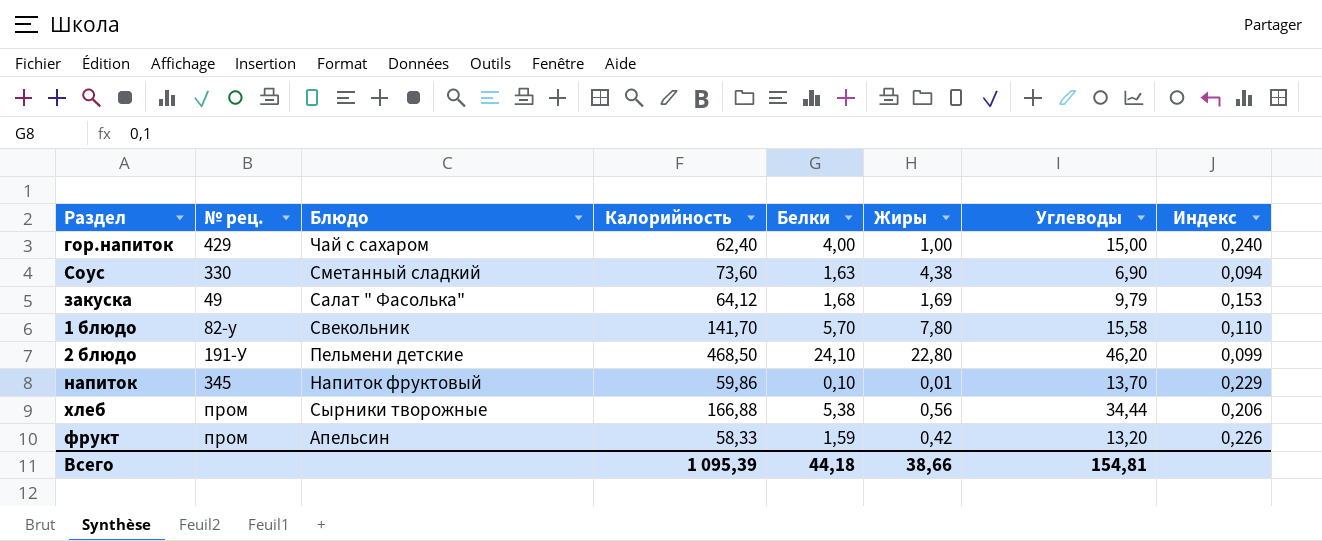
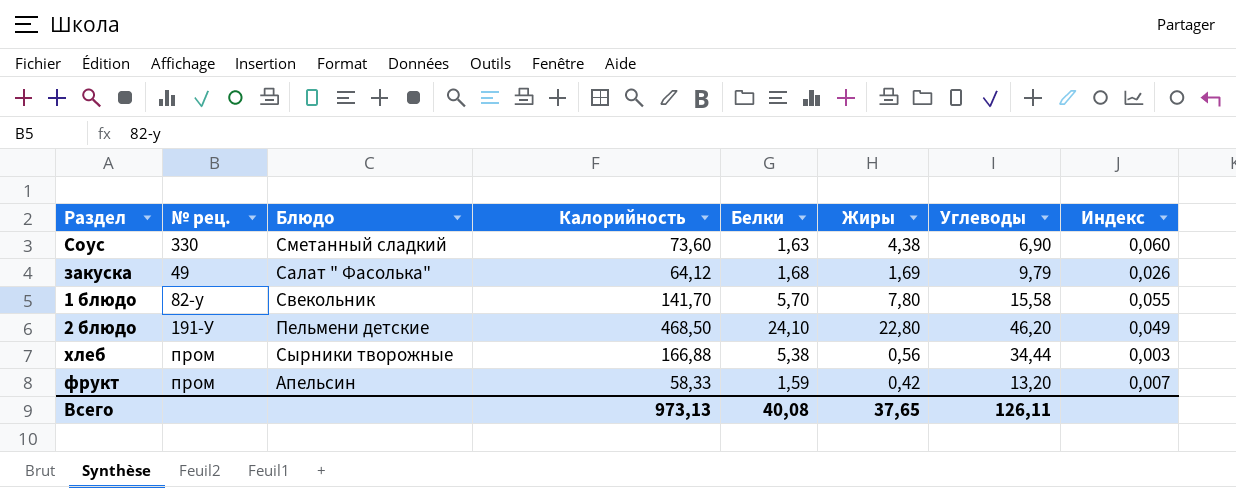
column Индекс | formula: [Углеводы] / [Калорийность] -> [Жиры] / [Калорийность]
row гор.напиток: 429 | Чай с сахаром | 62,40 | 4,00 | 1,00 | 15,00 | 0,240 -> none
row напиток: 345 | Напиток фруктовый | 59,86 | 0,10 | 0,01 | 13,70 | 0,229 -> none
Всего | Калорийность: 1 095,39 -> 973,13
Всего | Белки: 44,18 -> 40,08
Всего | Жиры: 38,66 -> 37,65
Всего | Углеводы: 154,81 -> 126,11

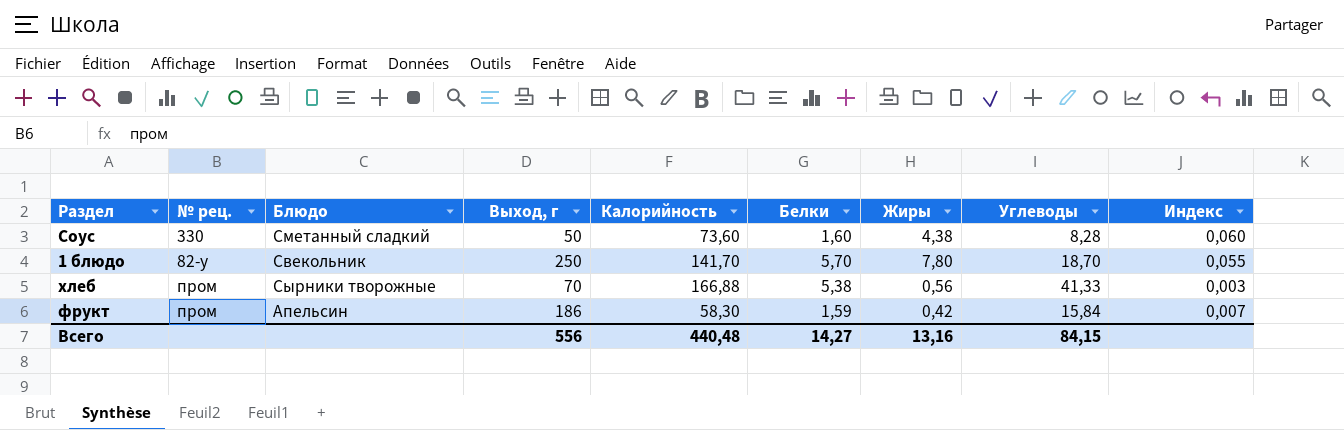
column Выход, г | position: none -> 4
row закуска: 49 | Салат " Фасолька" | 64,12 | 1,68 | 1,69 | 9,79 | 0,026 -> none
row 2 блюдо: 191-У | Пельмени детские | 468,50 | 24,10 | 22,80 | 46,20 | 0,049 -> none
Соус | Белки: 1,63 -> 1,60
Соус | Углеводы: 6,90 -> 8,28
1 блюдо | Углеводы: 15,58 -> 18,70
хлеб | Углеводы: 34,44 -> 41,33
фрукт | Калорийность: 58,33 -> 58,30
фрукт | Углеводы: 13,20 -> 15,84
Всего | Калорийность: 973,13 -> 440,48
Всего | Белки: 40,08 -> 14,27
Всего | Жиры: 37,65 -> 13,16
Всего | Углеводы: 126,11 -> 84,15

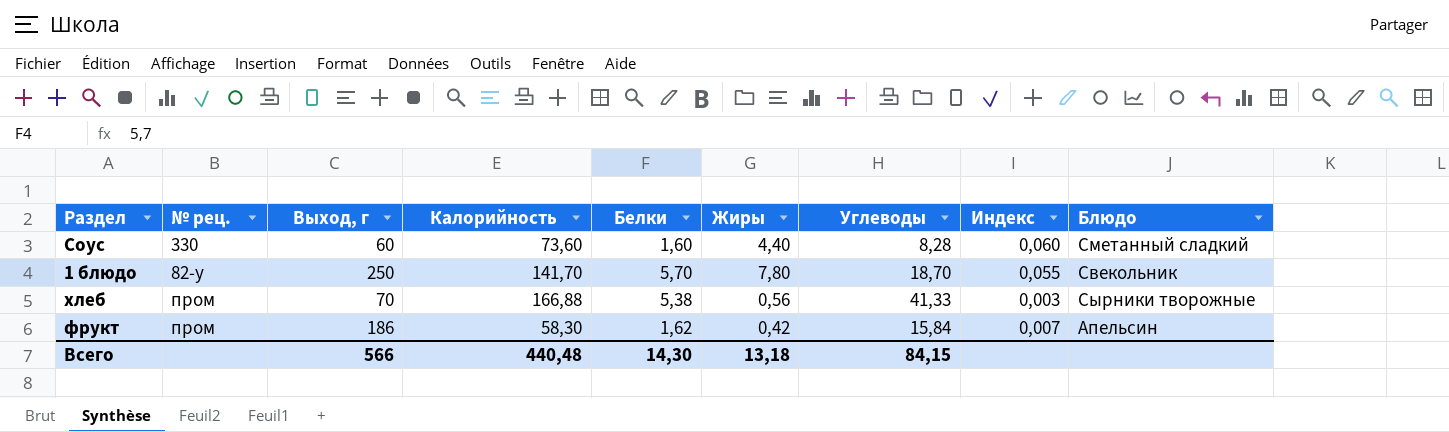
column Блюдо | position: 3 -> 9
Соус | Выход, г: 50 -> 60
Соус | Жиры: 4,38 -> 4,40
фрукт | Белки: 1,59 -> 1,62
Всего | Выход, г: 556 -> 566
Всего | Белки: 14,27 -> 14,30
Всего | Жиры: 13,16 -> 13,18

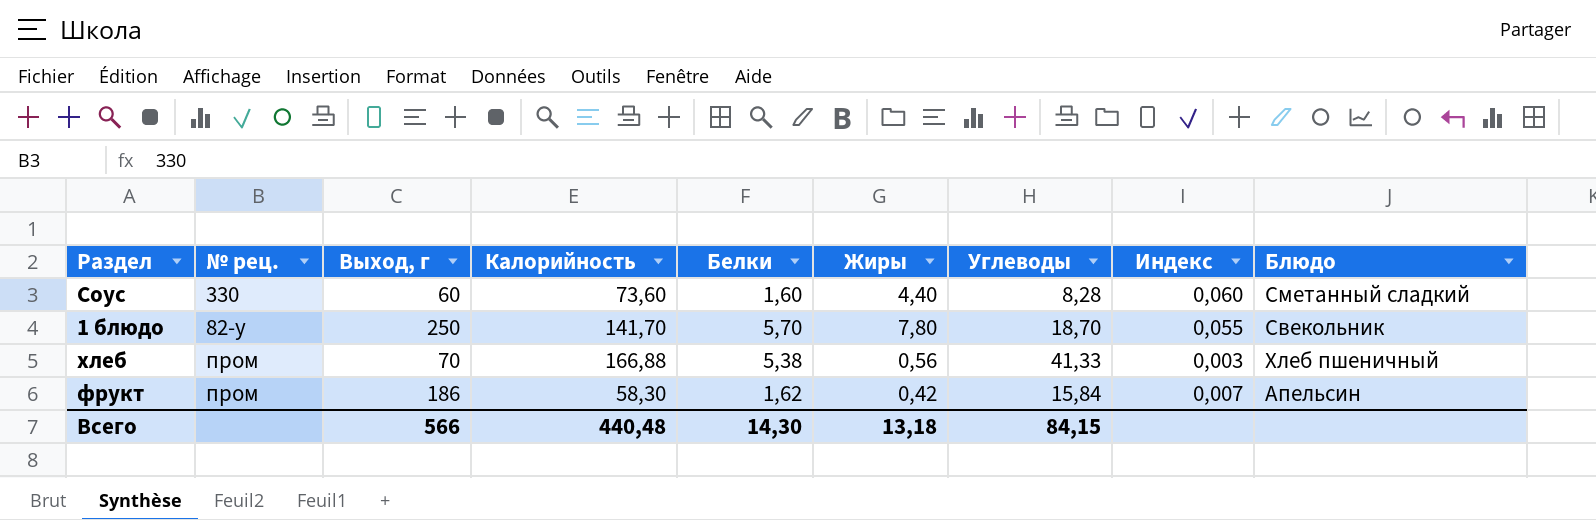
хлеб | Блюдо: Сырники творожные -> Хлеб пшеничный

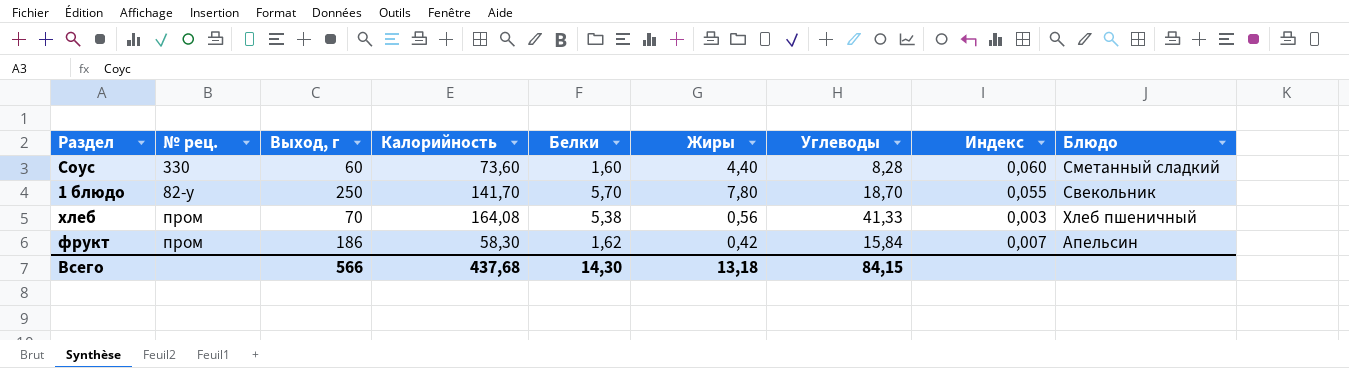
хлеб | Калорийность: 166,88 -> 164,08
Всего | Калорийность: 440,48 -> 437,68

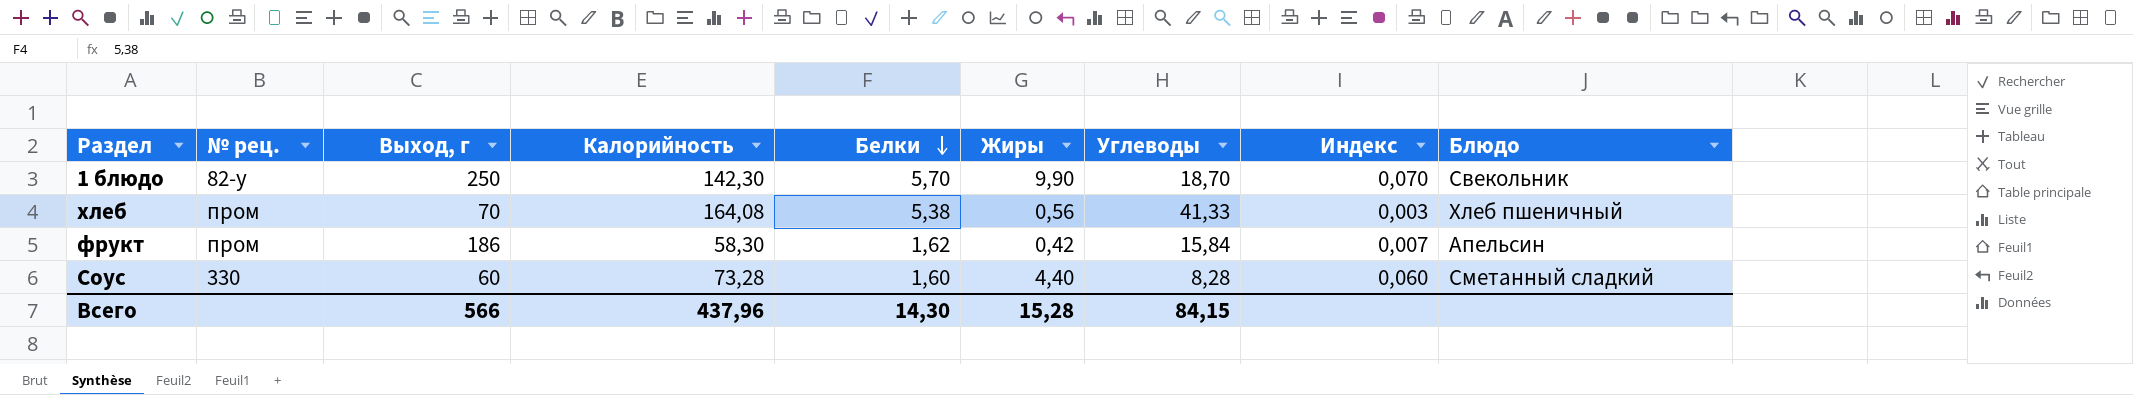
row order: none -> Белки descending
1 блюдо | Калорийность: 141,70 -> 142,30
1 блюдо | Жиры: 7,80 -> 9,90
1 блюдо | Индекс: 0,055 -> 0,070
Соус | Калорийность: 73,60 -> 73,28
Всего | Калорийность: 437,68 -> 437,96
Всего | Жиры: 13,18 -> 15,28

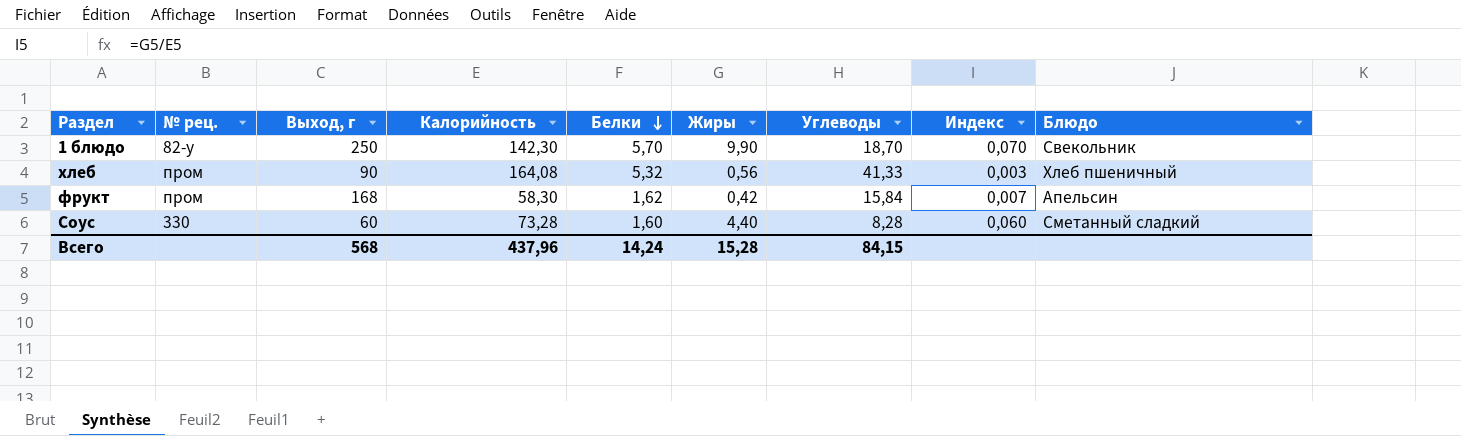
хлеб | Выход, г: 70 -> 90
хлеб | Белки: 5,38 -> 5,32
фрукт | Выход, г: 186 -> 168
Всего | Выход, г: 566 -> 568
Всего | Белки: 14,30 -> 14,24

